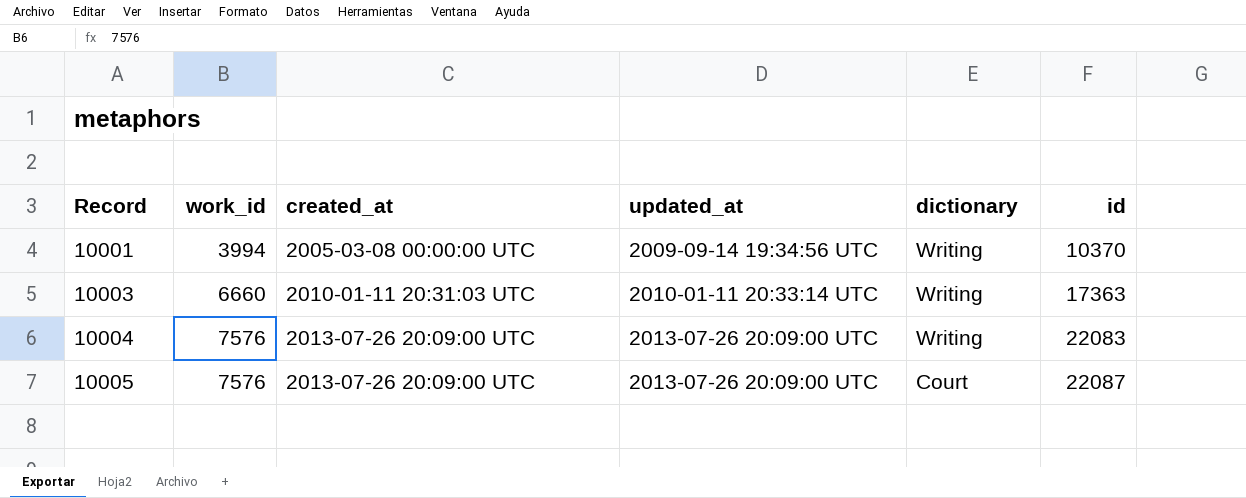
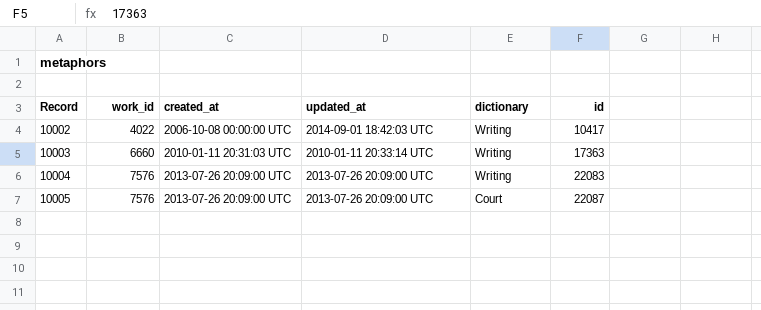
row 10001: 3994 | 2005-03-08 00:00:00 UTC | 2009-09-14 19:34:56 UTC | Writing | 10370 -> none
row 10002: none -> 4022 | 2006-10-08 00:00:00 UTC | 2014-09-01 18:42:03 UTC | Writing | 10417

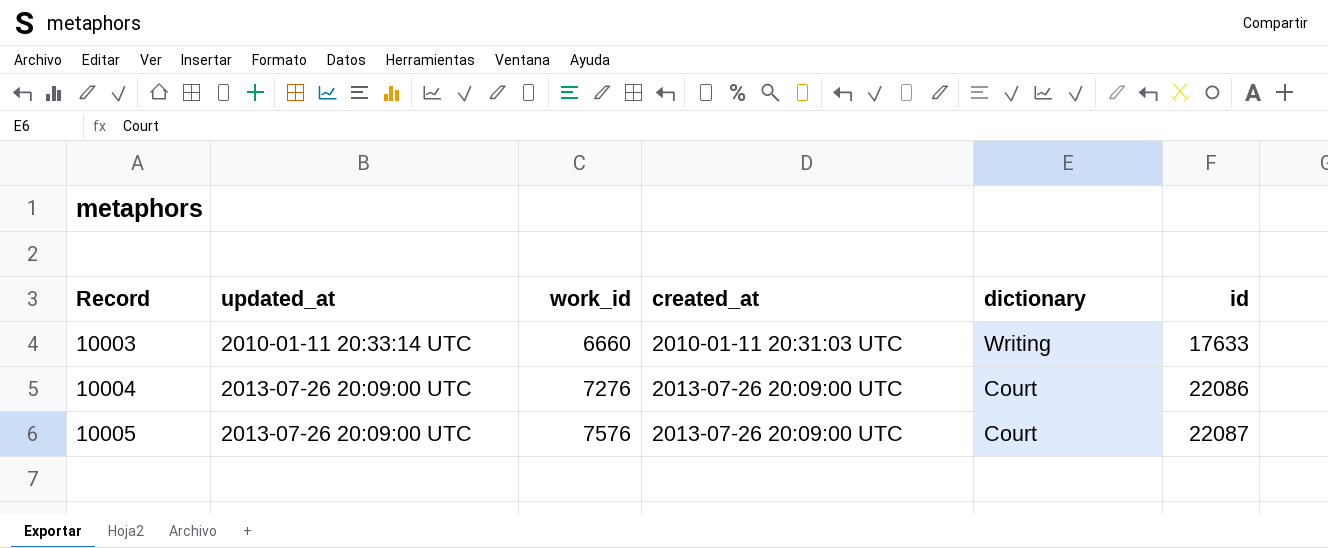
column updated_at | position: 4 -> 2
row 10002: 4022 | 2006-10-08 00:00:00 UTC | 2014-09-01 18:42:03 UTC | Writing | 10417 -> none
10003 | id: 17363 -> 17633
10004 | work_id: 7576 -> 7276
10004 | dictionary: Writing -> Court
10004 | id: 22083 -> 22086

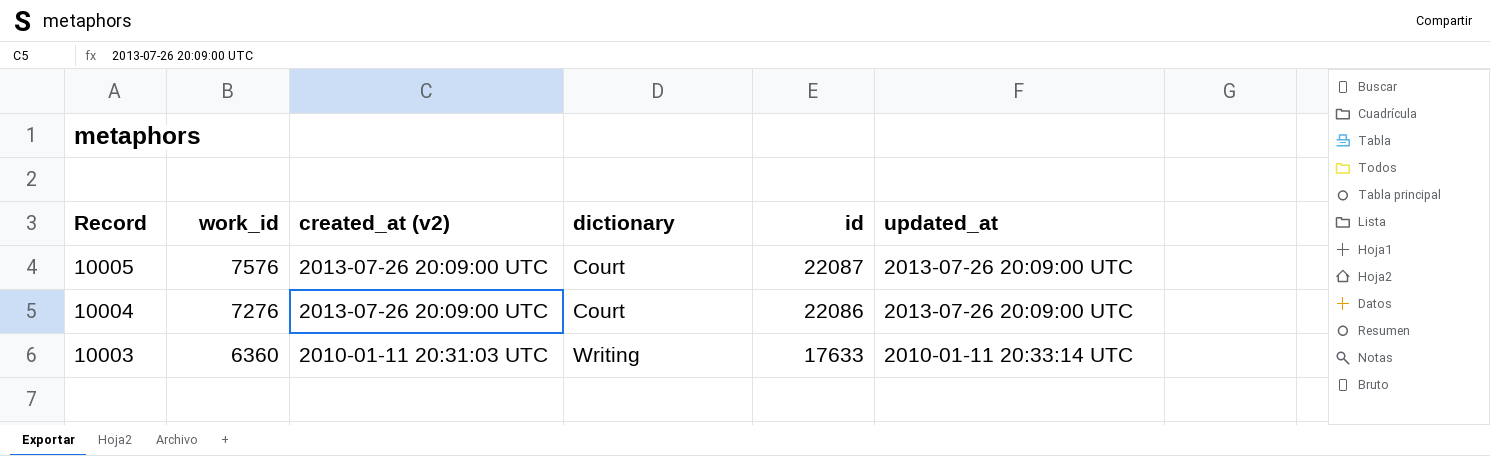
row order: Record ascending -> Record descending
column name: created_at -> created_at (v2)
column updated_at | position: 2 -> 6
10003 | work_id: 6660 -> 6360

